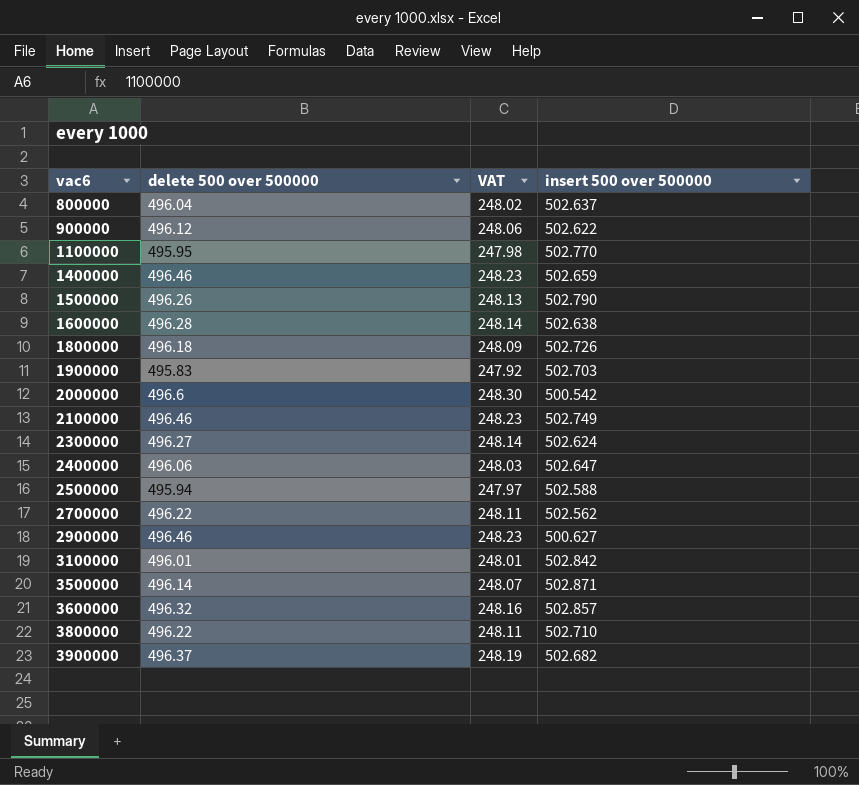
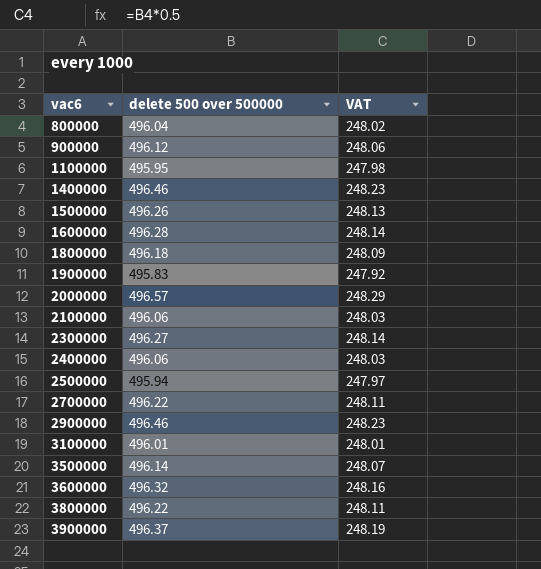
column insert 500 over 500000 | position: 4 -> none
2000000 | delete 500 over 500000: 496.6 -> 496.57
2000000 | VAT: 248.30 -> 248.29
2100000 | delete 500 over 500000: 496.46 -> 496.06
2100000 | VAT: 248.23 -> 248.03

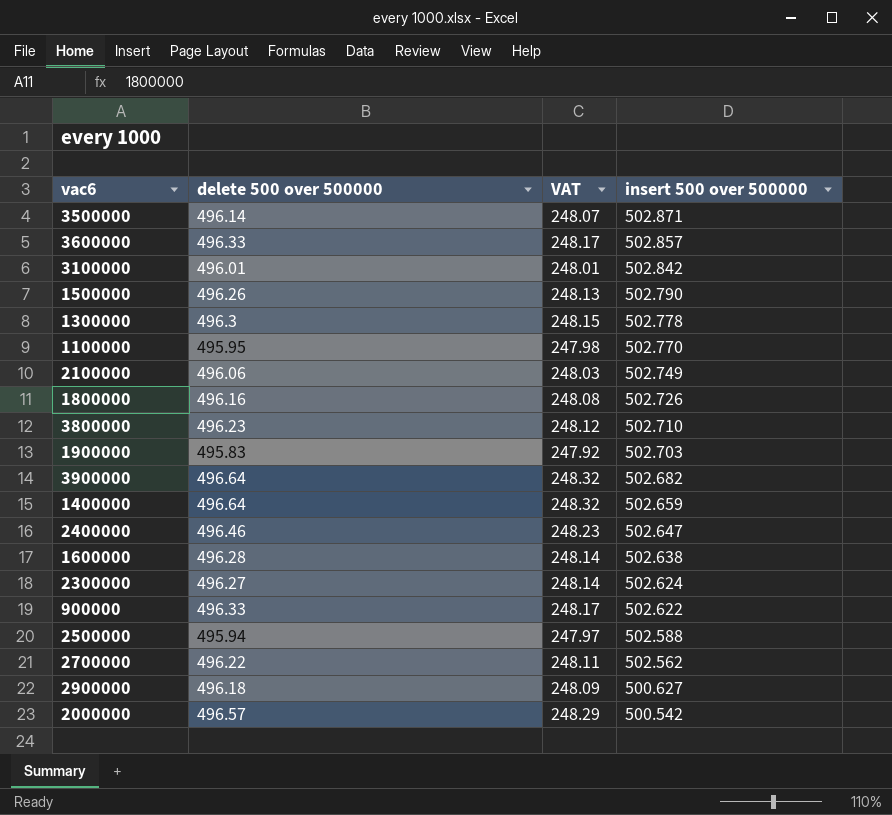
row order: vac6 ascending -> insert 500 over 500000 descending
column insert 500 over 500000 | position: none -> 4
row 800000: 496.04 | 248.02 -> none
3600000 | delete 500 over 500000: 496.32 -> 496.33
3600000 | VAT: 248.16 -> 248.17
row 1300000: none -> 496.3 | 248.15 | 502.778
1800000 | delete 500 over 500000: 496.18 -> 496.16
1800000 | VAT: 248.09 -> 248.08
3800000 | delete 500 over 500000: 496.22 -> 496.23
3800000 | VAT: 248.11 -> 248.12
3900000 | delete 500 over 500000: 496.37 -> 496.64
3900000 | VAT: 248.19 -> 248.32
1400000 | delete 500 over 500000: 496.46 -> 496.64
1400000 | VAT: 248.23 -> 248.32
2400000 | delete 500 over 500000: 496.06 -> 496.46
2400000 | VAT: 248.03 -> 248.23
900000 | delete 500 over 500000: 496.12 -> 496.33
900000 | VAT: 248.06 -> 248.17
2900000 | delete 500 over 500000: 496.46 -> 496.18
2900000 | VAT: 248.23 -> 248.09

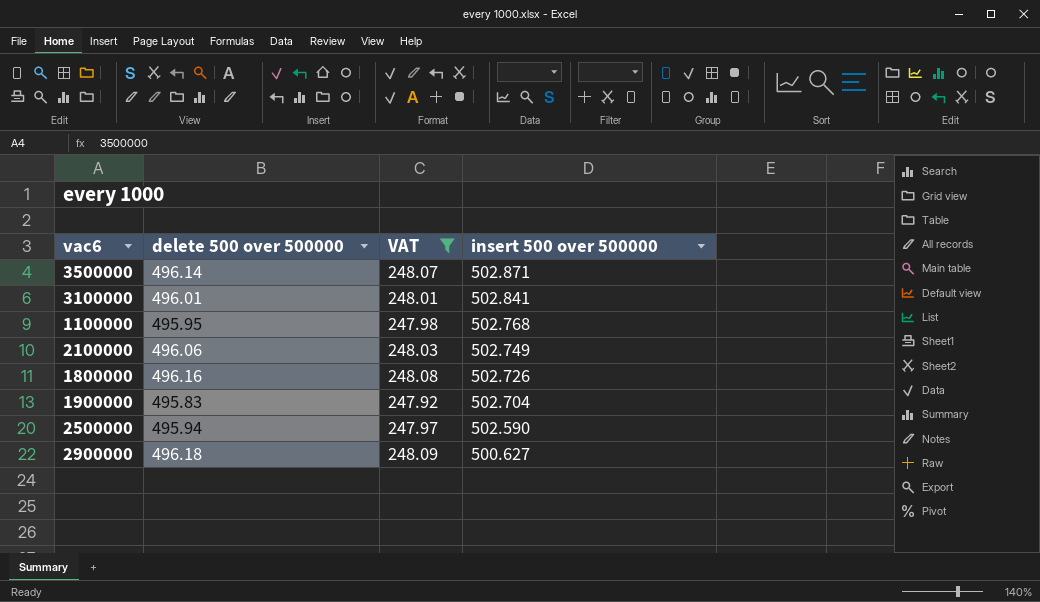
filter: none -> VAT <= 248.09
3100000 | insert 500 over 500000: 502.842 -> 502.841
1100000 | insert 500 over 500000: 502.770 -> 502.768
1900000 | insert 500 over 500000: 502.703 -> 502.704
2500000 | insert 500 over 500000: 502.588 -> 502.590

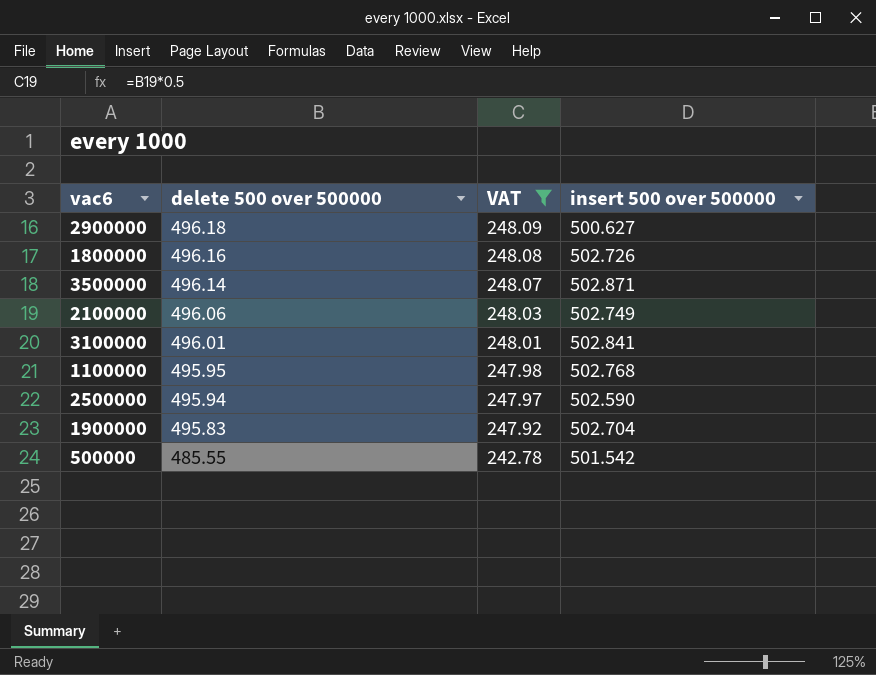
row order: insert 500 over 500000 descending -> delete 500 over 500000 descending
row 500000: none -> 485.55 | 242.78 | 501.542

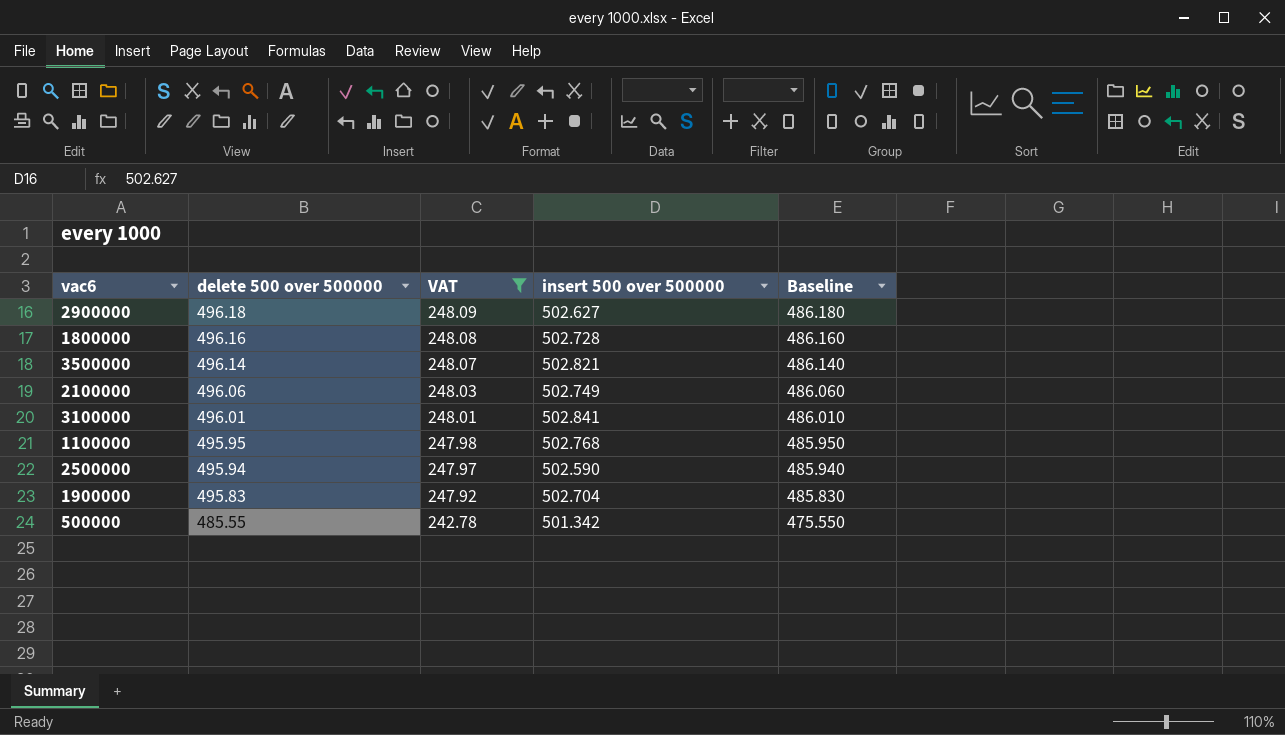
column Baseline | formula: none -> [delete 500 over 500000] - 10
2900000 | insert 500 over 500000: 500.627 -> 502.627
1800000 | insert 500 over 500000: 502.726 -> 502.728
3500000 | insert 500 over 500000: 502.871 -> 502.821
500000 | insert 500 over 500000: 501.542 -> 501.342

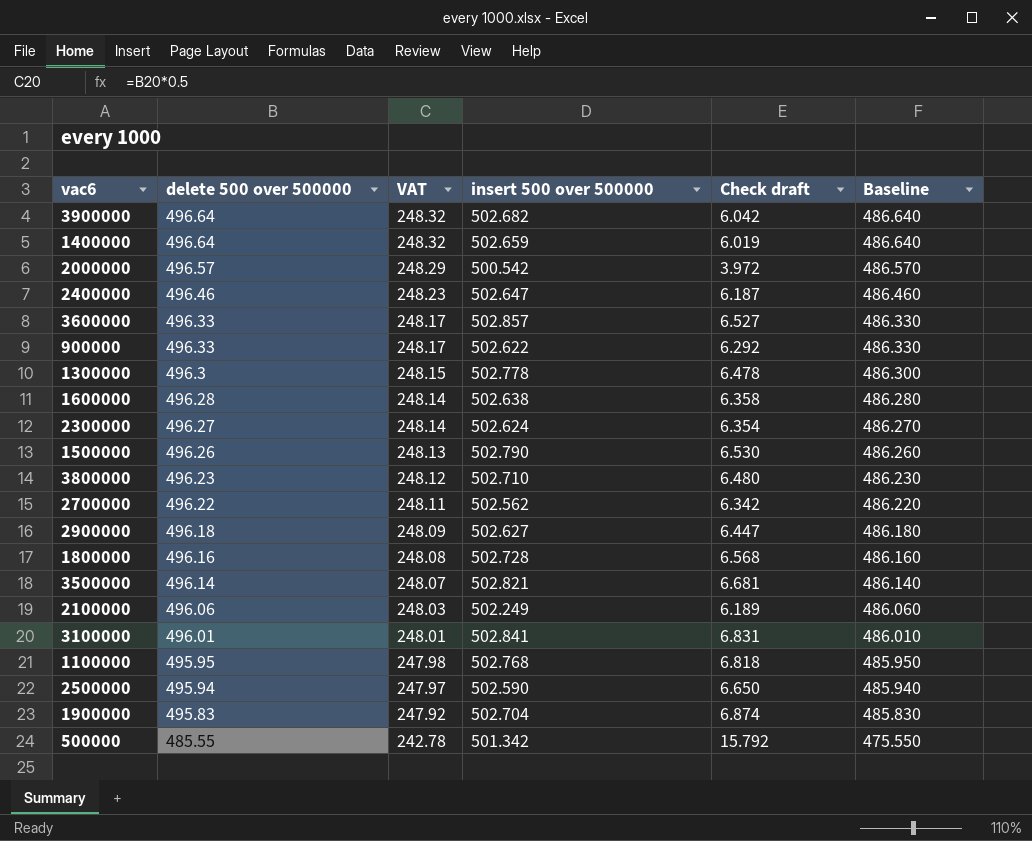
filter: VAT <= 248.09 -> none
column Check draft | formula: none -> [insert 500 over 500000] - [delete 500 over 500000]
2100000 | insert 500 over 500000: 502.749 -> 502.249

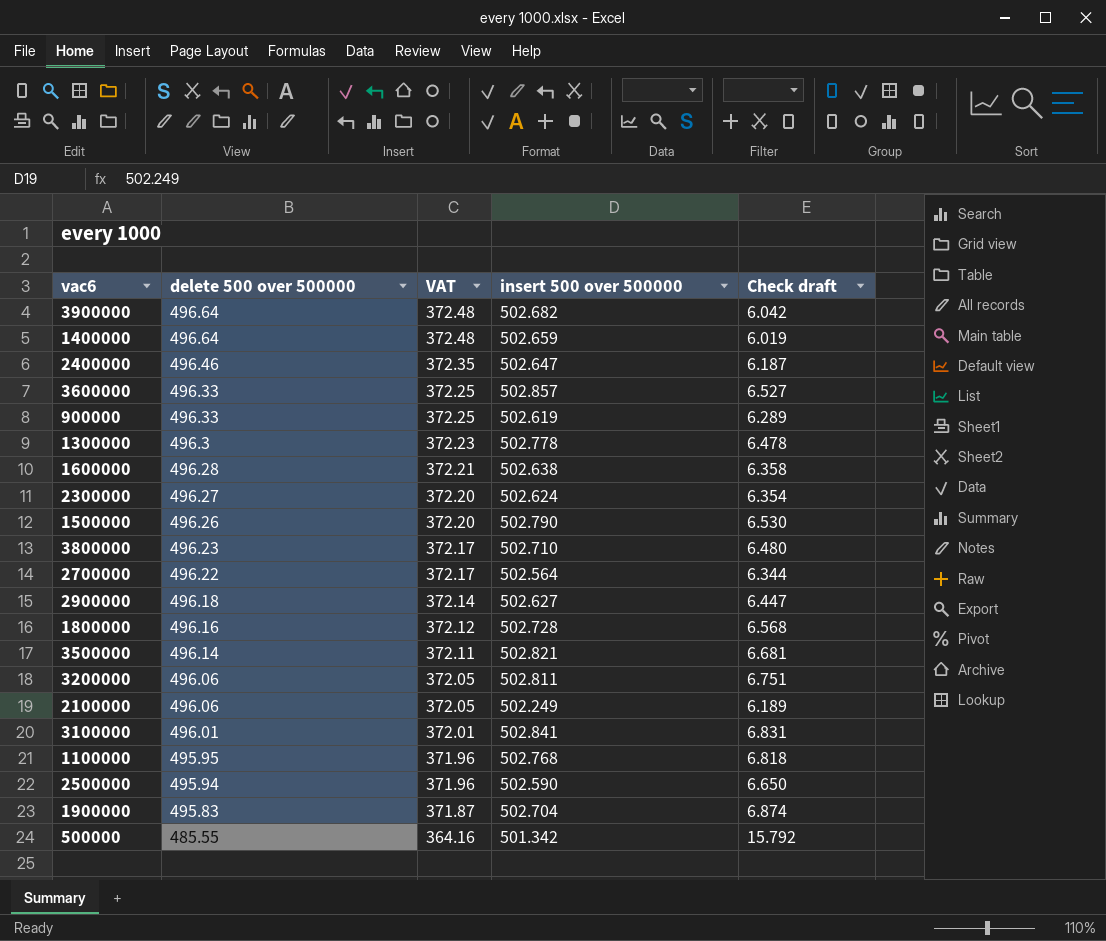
column Baseline | formula: [delete 500 over 500000] - 10 -> none
column VAT | formula: [delete 500 over 500000] * 0.5 -> [delete 500 over 500000] * 0.75
row 2000000: 496.57 | 248.29 | 500.542 | 3.972 | 486.570 -> none
900000 | insert 500 over 500000: 502.622 -> 502.619
900000 | Check draft: 6.292 -> 6.289
2700000 | insert 500 over 500000: 502.562 -> 502.564
2700000 | Check draft: 6.342 -> 6.344
row 3200000: none -> 496.06 | 372.05 | 502.811 | 6.751

